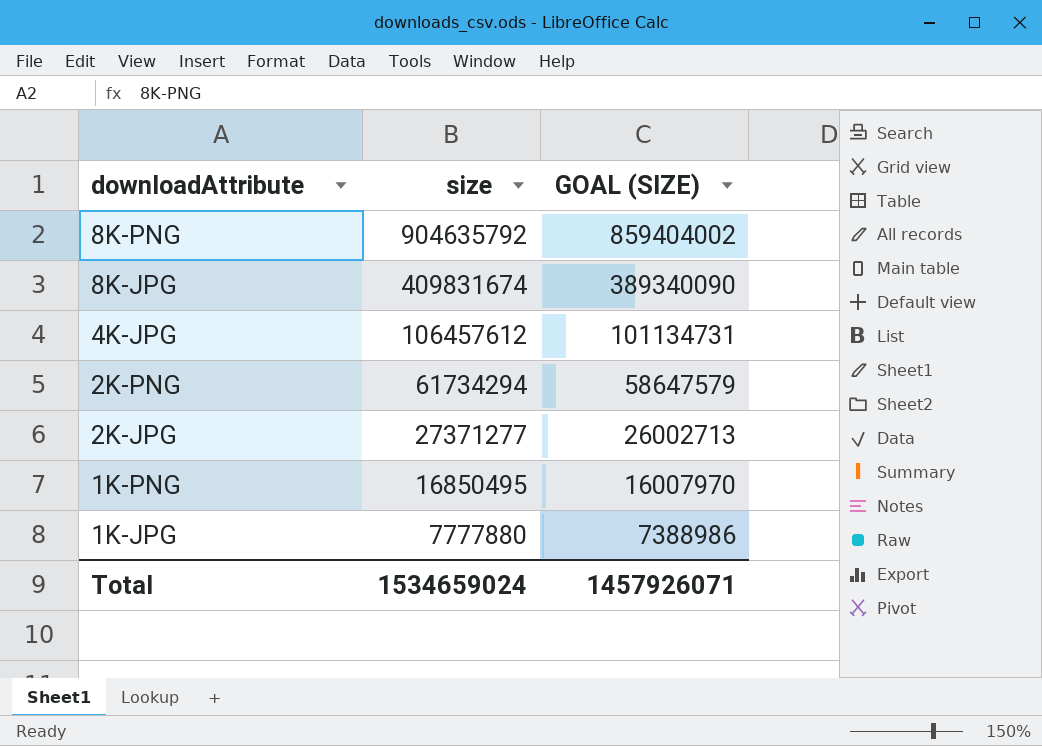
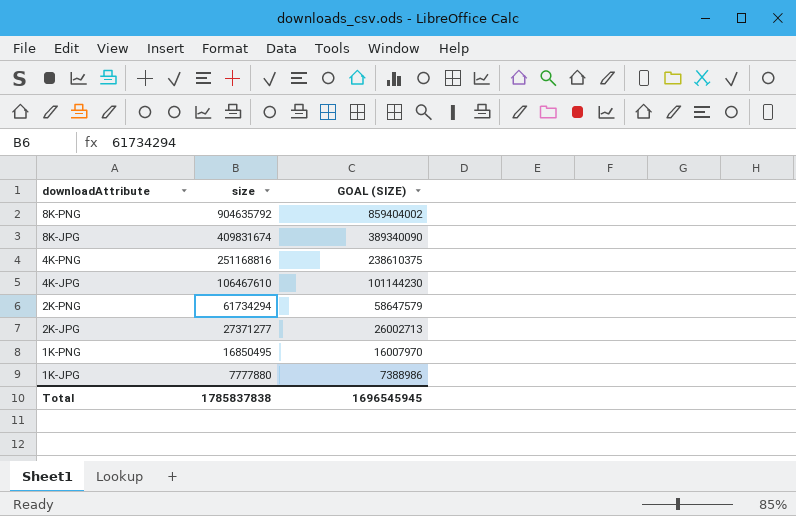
row 4K-PNG: none -> 251168816 | 238610375
4K-JPG | size: 106457612 -> 106467610
4K-JPG | GOAL (SIZE): 101134731 -> 101144230
Total | size: 1534659024 -> 1785837838
Total | GOAL (SIZE): 1457926071 -> 1696545945

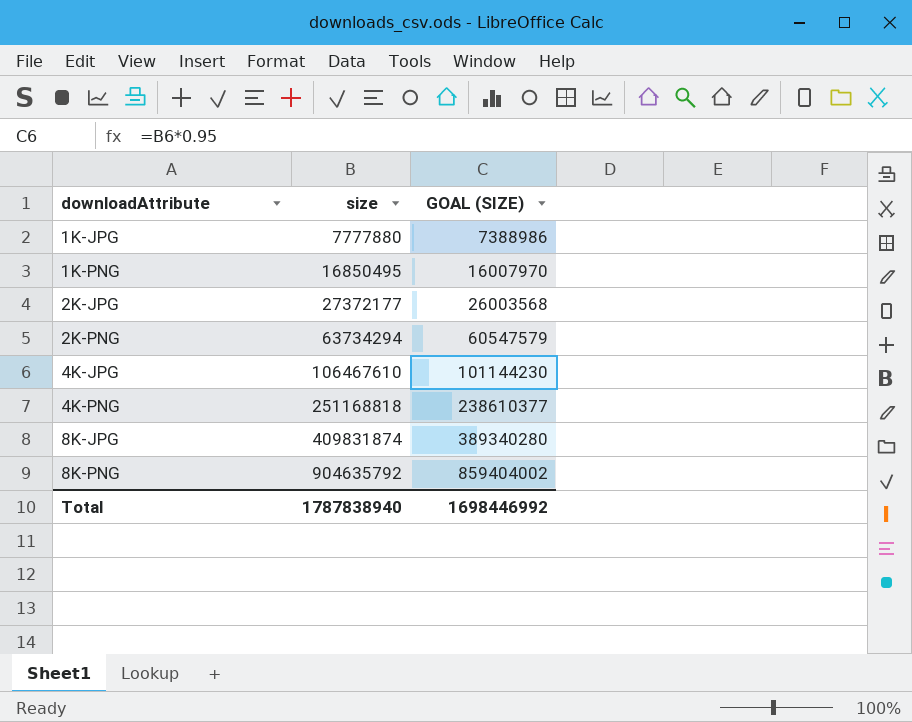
row order: downloadAttribute descending -> downloadAttribute ascending
2K-JPG | size: 27371277 -> 27372177
2K-JPG | GOAL (SIZE): 26002713 -> 26003568
2K-PNG | size: 61734294 -> 63734294
2K-PNG | GOAL (SIZE): 58647579 -> 60547579
4K-PNG | size: 251168816 -> 251168818
4K-PNG | GOAL (SIZE): 238610375 -> 238610377
8K-JPG | size: 409831674 -> 409831874
8K-JPG | GOAL (SIZE): 389340090 -> 389340280
Total | size: 1785837838 -> 1787838940
Total | GOAL (SIZE): 1696545945 -> 1698446992

